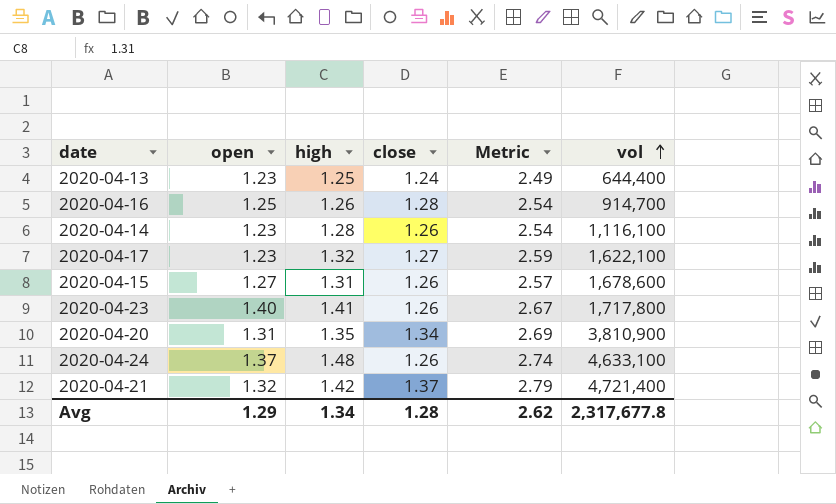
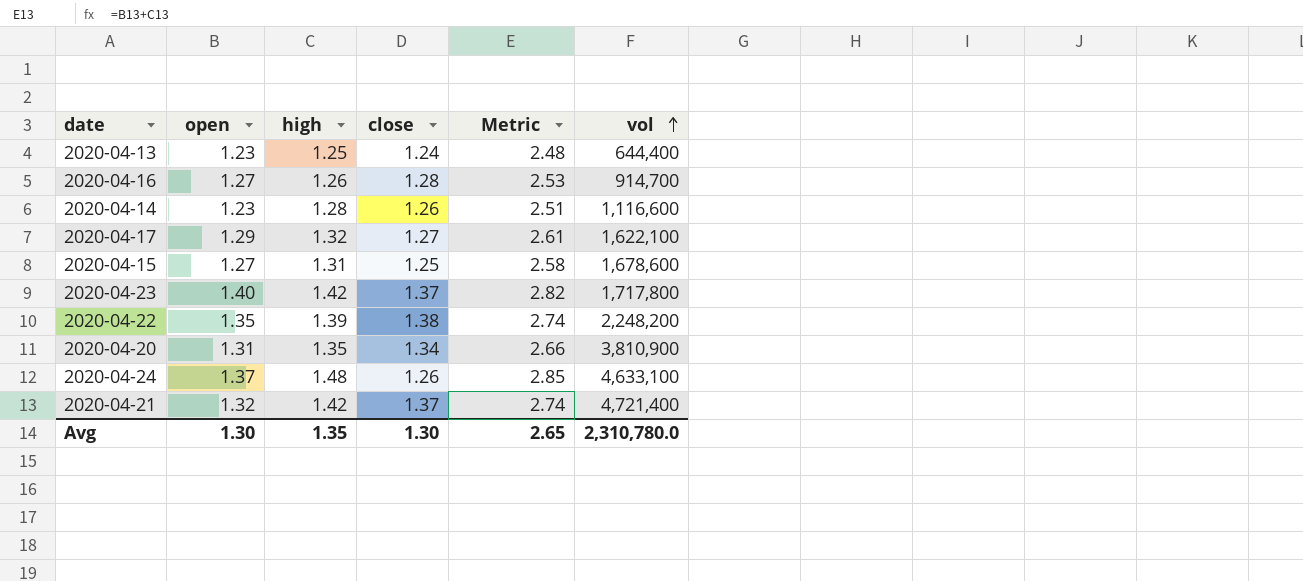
column Metric | formula: [high] + [close] -> [open] + [high]
2020-04-16 | open: 1.25 -> 1.27
2020-04-14 | vol: 1,116,100 -> 1,116,600
2020-04-17 | open: 1.23 -> 1.29
2020-04-15 | close: 1.26 -> 1.25
2020-04-23 | high: 1.41 -> 1.42
2020-04-23 | close: 1.26 -> 1.37
row 2020-04-22: none -> 1.35 | 1.39 | 1.38 | 2.74 | 2,248,200
Avg | open: 1.29 -> 1.30
Avg | high: 1.34 -> 1.35
Avg | close: 1.28 -> 1.30
Avg | Metric: 2.62 -> 2.65
Avg | vol: 2,317,677.8 -> 2,310,780.0

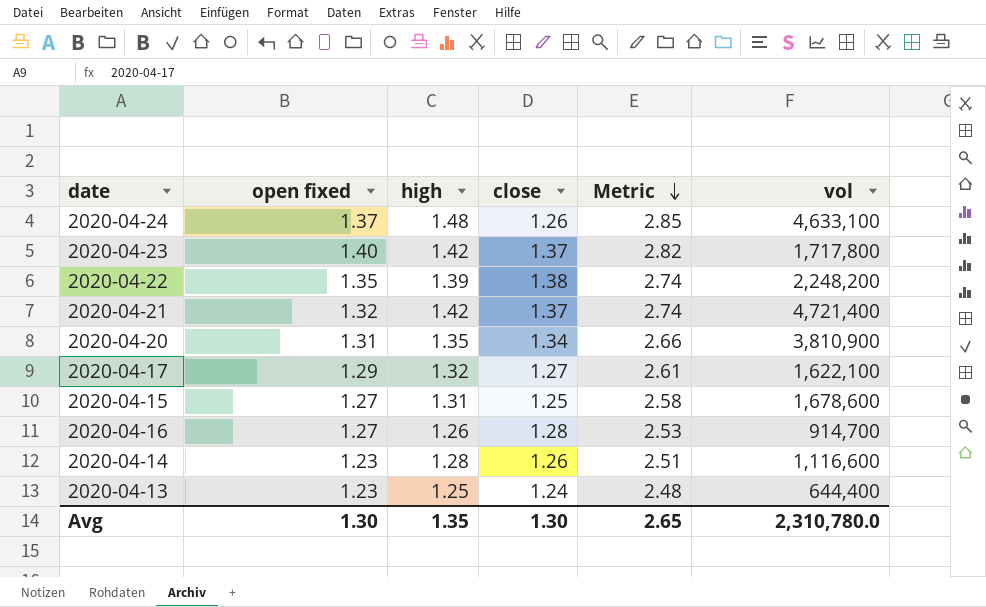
row order: vol ascending -> Metric descending
column name: open -> open fixed

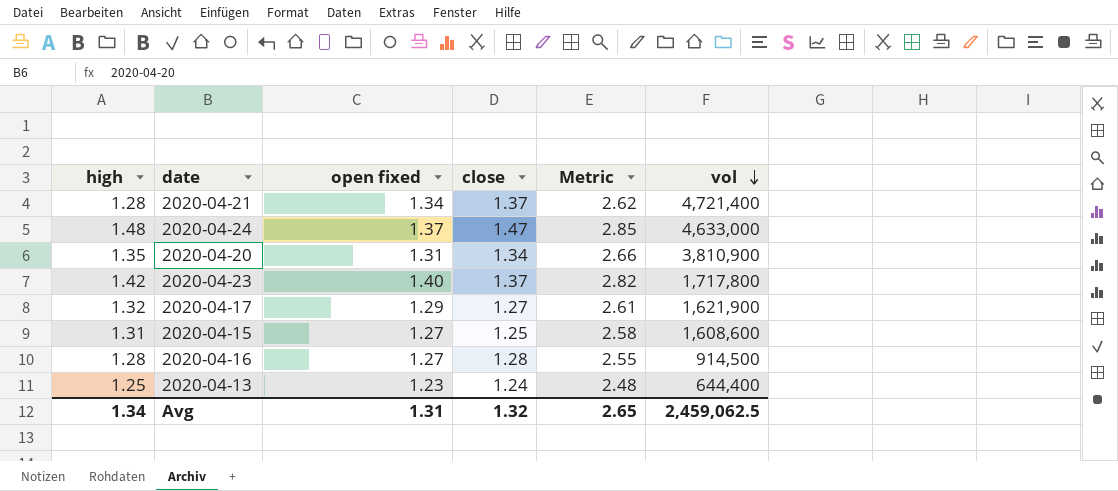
row order: Metric descending -> vol descending
column high | position: 3 -> 1
row 2020-04-22: 1.35 | 1.39 | 1.38 | 2.74 | 2,248,200 -> none
row 2020-04-14: 1.23 | 1.28 | 1.26 | 2.51 | 1,116,600 -> none
2020-04-21 | high: 1.42 -> 1.28
2020-04-21 | open fixed: 1.32 -> 1.34
2020-04-21 | Metric: 2.74 -> 2.62
2020-04-24 | close: 1.26 -> 1.47
2020-04-24 | vol: 4,633,100 -> 4,633,000
2020-04-17 | vol: 1,622,100 -> 1,621,900
2020-04-15 | vol: 1,678,600 -> 1,608,600
2020-04-16 | high: 1.26 -> 1.28
2020-04-16 | Metric: 2.53 -> 2.55
2020-04-16 | vol: 914,700 -> 914,500
Avg | high: 1.35 -> 1.34
Avg | open fixed: 1.30 -> 1.31
Avg | close: 1.30 -> 1.32
Avg | vol: 2,310,780.0 -> 2,459,062.5

